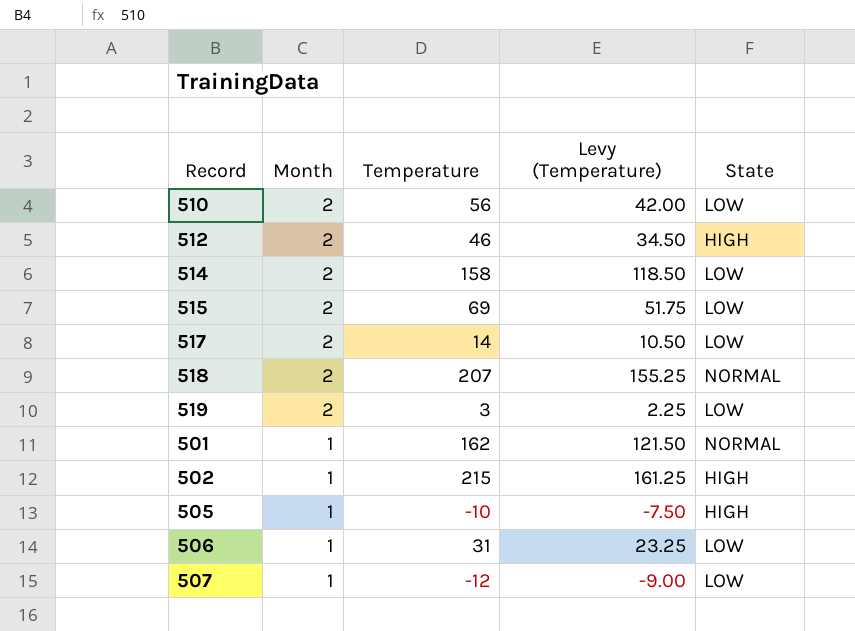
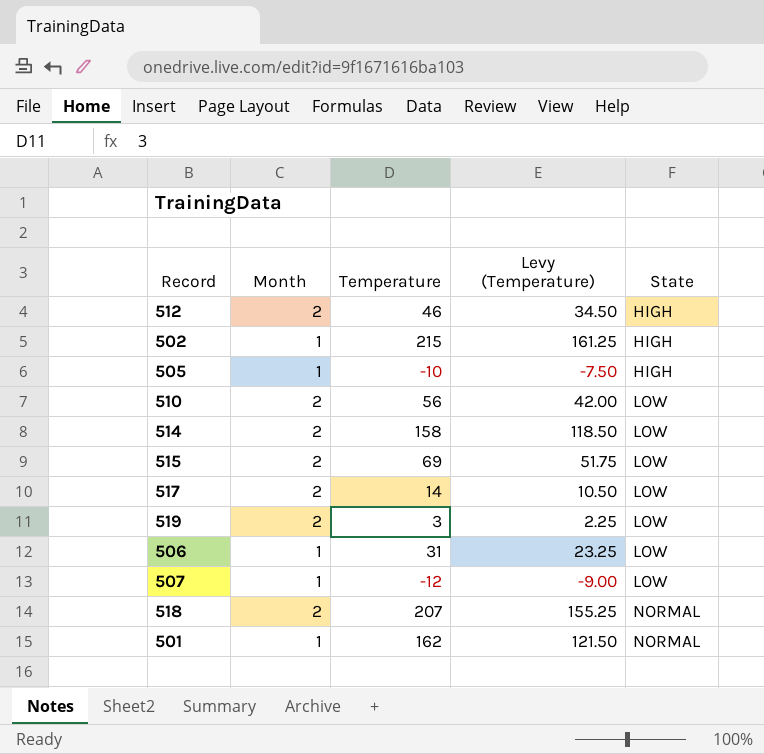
row order: Month descending -> State ascending

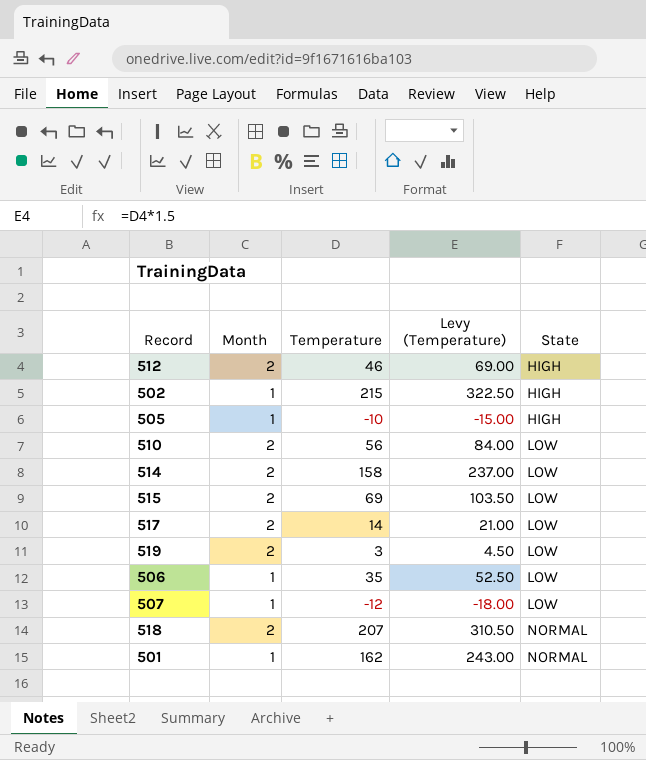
column Levy (Temperature) | formula: [Temperature] * 0.75 -> [Temperature] * 1.5
506 | Temperature: 31 -> 35

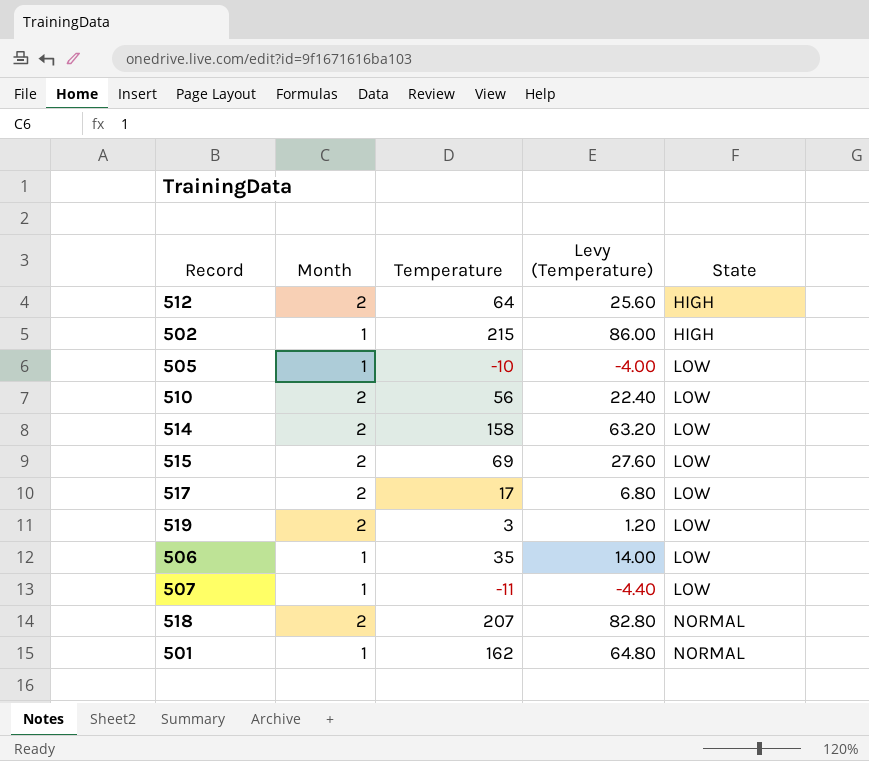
column Levy (Temperature) | formula: [Temperature] * 1.5 -> [Temperature] * 0.4
512 | Temperature: 46 -> 64
505 | State: HIGH -> LOW
517 | Temperature: 14 -> 17
507 | Temperature: -12 -> -11

